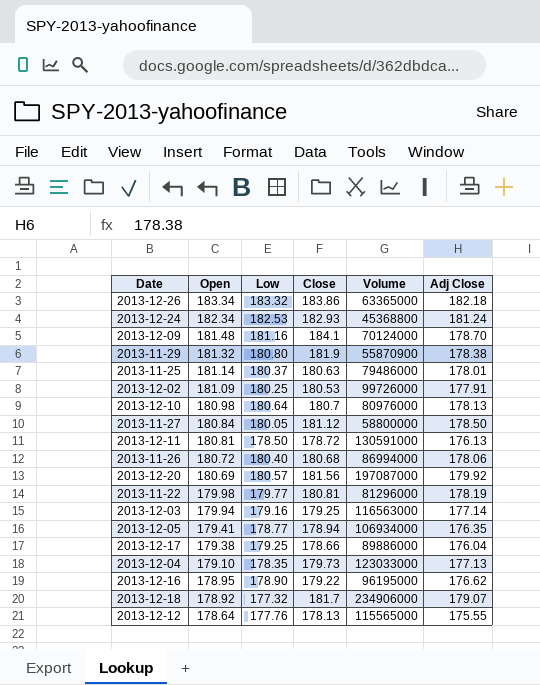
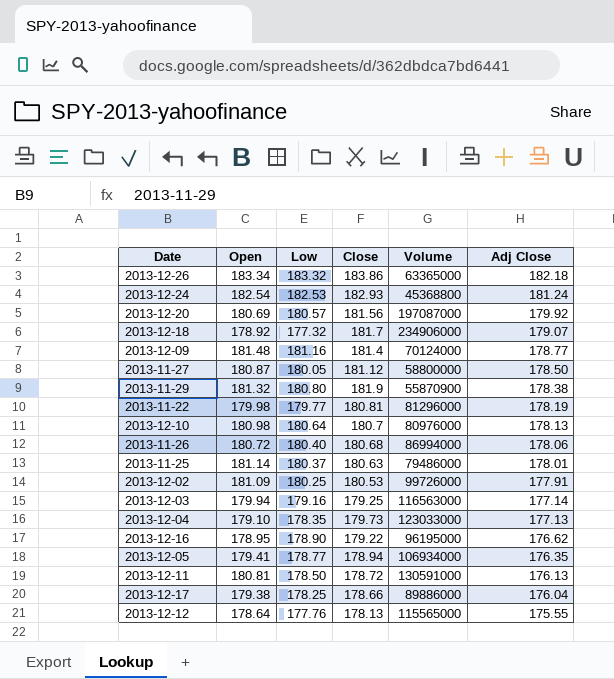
row order: Open descending -> Adj Close descending
2013-12-24 | Open: 182.34 -> 182.54
2013-12-09 | Close: 184.1 -> 181.4
2013-12-09 | Adj Close: 178.70 -> 178.77
2013-11-27 | Open: 180.84 -> 180.87
2013-12-17 | Low: 179.25 -> 178.25

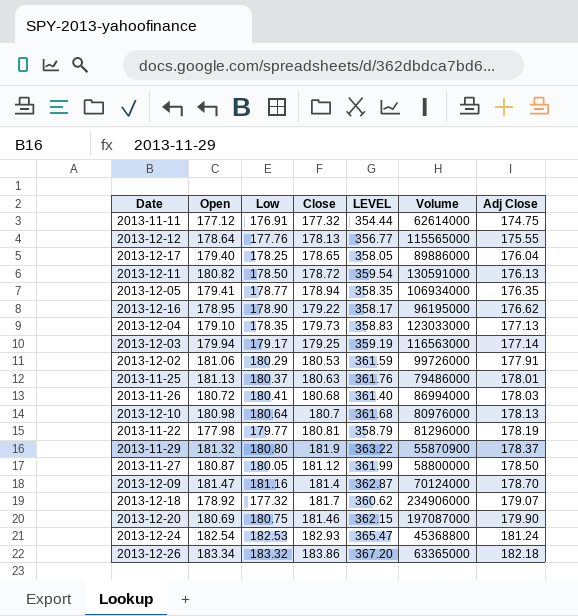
row order: Adj Close descending -> Adj Close ascending
column LEVEL | formula: none -> [Open] + [Close]
row 2013-11-11: none -> 177.12 | 176.91 | 177.32 | 354.44 | 62614000 | 174.75
2013-12-17 | Open: 179.38 -> 179.40
2013-12-17 | Close: 178.66 -> 178.65
2013-12-11 | Open: 180.81 -> 180.82
2013-12-03 | Low: 179.16 -> 179.17
2013-12-02 | Open: 181.09 -> 181.06
2013-12-02 | Low: 180.25 -> 180.29
2013-11-25 | Open: 181.14 -> 181.13
2013-11-26 | Low: 180.40 -> 180.41
2013-11-26 | Adj Close: 178.06 -> 178.03
2013-11-22 | Open: 179.98 -> 177.98
2013-11-29 | Adj Close: 178.38 -> 178.37
2013-12-09 | Open: 181.48 -> 181.47
2013-12-09 | Adj Close: 178.77 -> 178.70
2013-12-20 | Low: 180.57 -> 180.75
2013-12-20 | Close: 181.56 -> 181.46
2013-12-20 | Adj Close: 179.92 -> 179.90

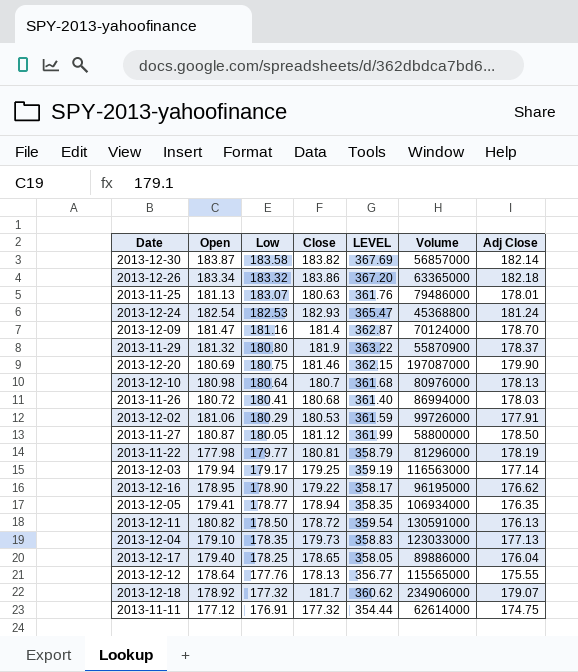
row order: Adj Close ascending -> Low descending
row 2013-12-30: none -> 183.87 | 183.58 | 183.82 | 367.69 | 56857000 | 182.14
2013-11-25 | Low: 180.37 -> 183.07

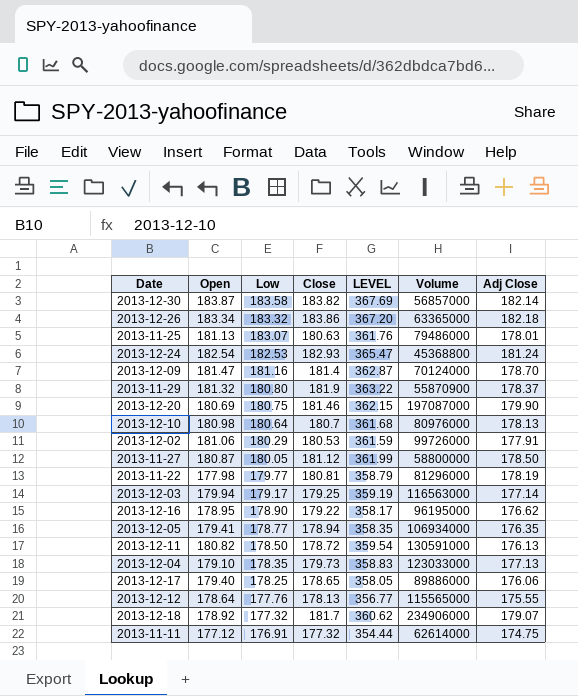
row 2013-11-26: 180.72 | 180.41 | 180.68 | 361.40 | 86994000 | 178.03 -> none
2013-12-17 | Adj Close: 176.04 -> 176.06

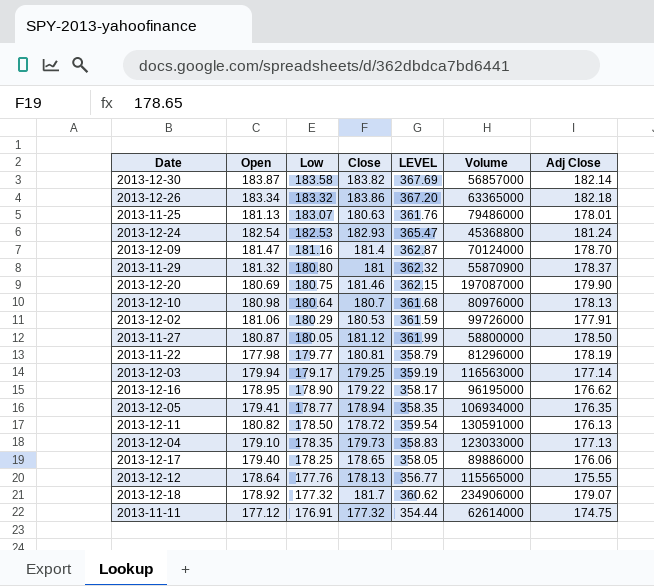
2013-11-29 | Close: 181.9 -> 181
2013-11-29 | LEVEL: 363.22 -> 362.32

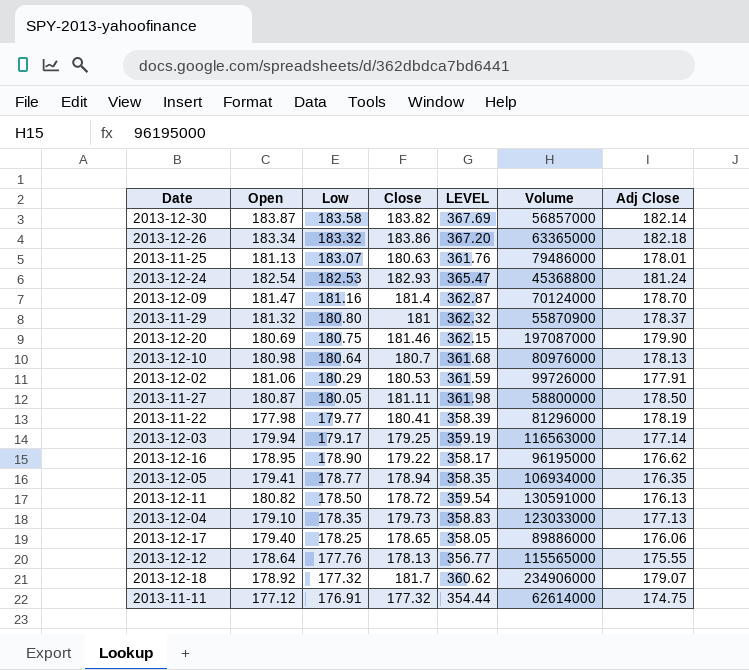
2013-11-27 | Close: 181.12 -> 181.11
2013-11-27 | LEVEL: 361.99 -> 361.98
2013-11-22 | Close: 180.81 -> 180.41
2013-11-22 | LEVEL: 358.79 -> 358.39

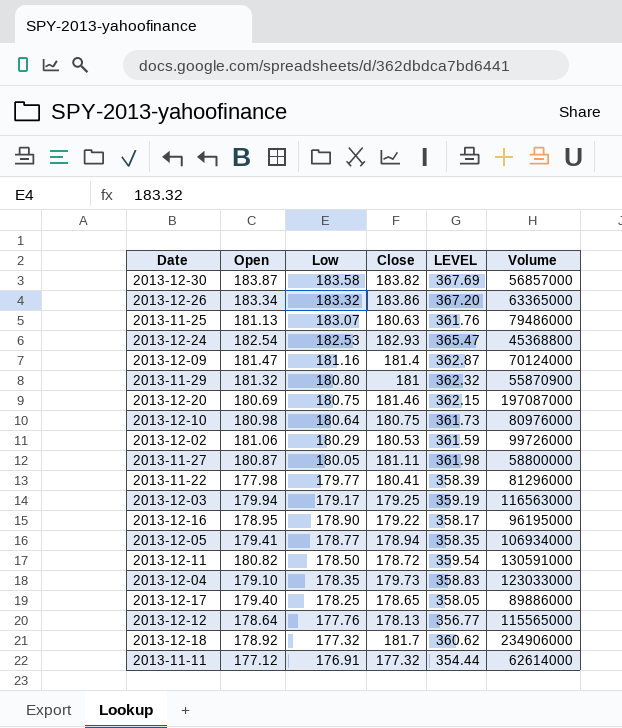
column Adj Close | position: 7 -> none
2013-12-10 | Close: 180.7 -> 180.75
2013-12-10 | LEVEL: 361.68 -> 361.73

